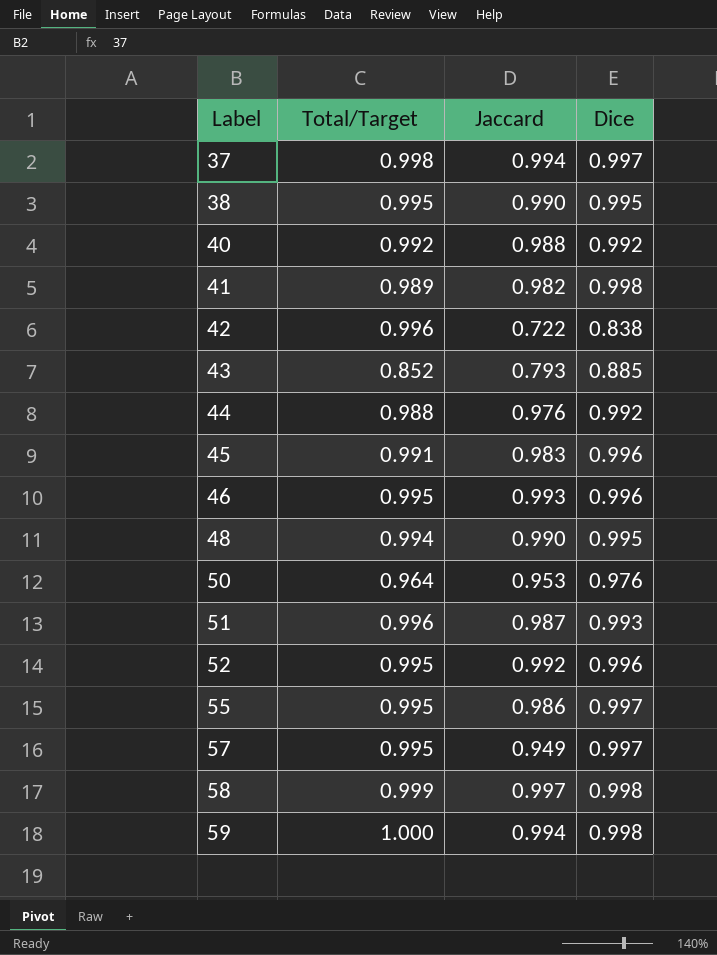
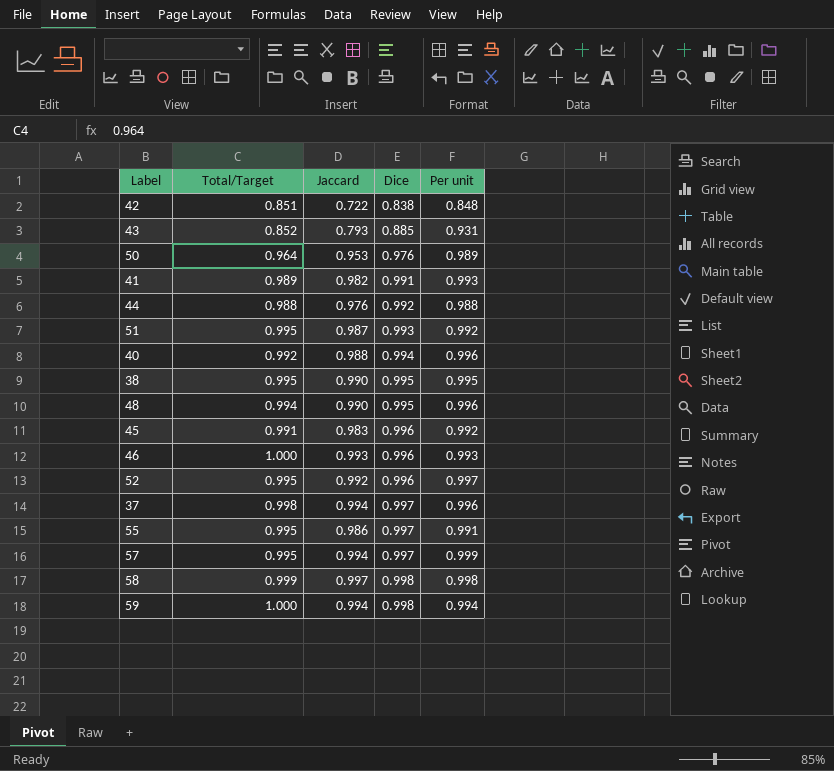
row order: Label ascending -> Dice ascending
column Per unit | formula: none -> [Jaccard] / [Total/Target]
42 | Total/Target: 0.996 -> 0.851
41 | Dice: 0.998 -> 0.991
51 | Total/Target: 0.996 -> 0.995
40 | Dice: 0.992 -> 0.994
46 | Total/Target: 0.995 -> 1.000
57 | Jaccard: 0.949 -> 0.994

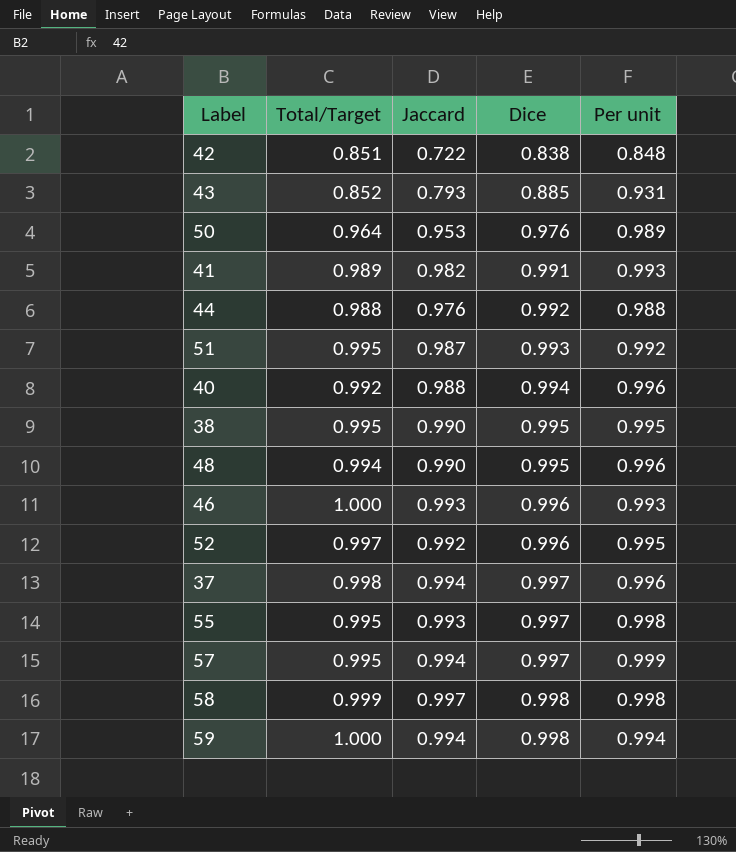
row 45: 0.991 | 0.983 | 0.996 | 0.992 -> none
52 | Total/Target: 0.995 -> 0.997
52 | Per unit: 0.997 -> 0.995
55 | Jaccard: 0.986 -> 0.993
55 | Per unit: 0.991 -> 0.998

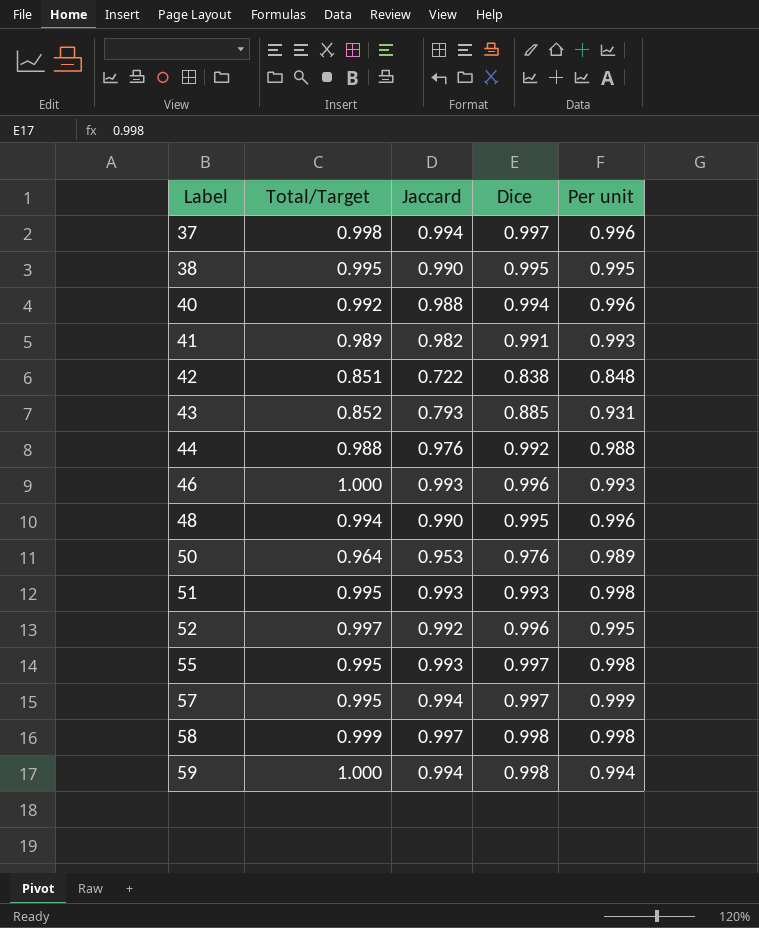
row order: Dice ascending -> Label ascending
51 | Jaccard: 0.987 -> 0.993
51 | Per unit: 0.992 -> 0.998

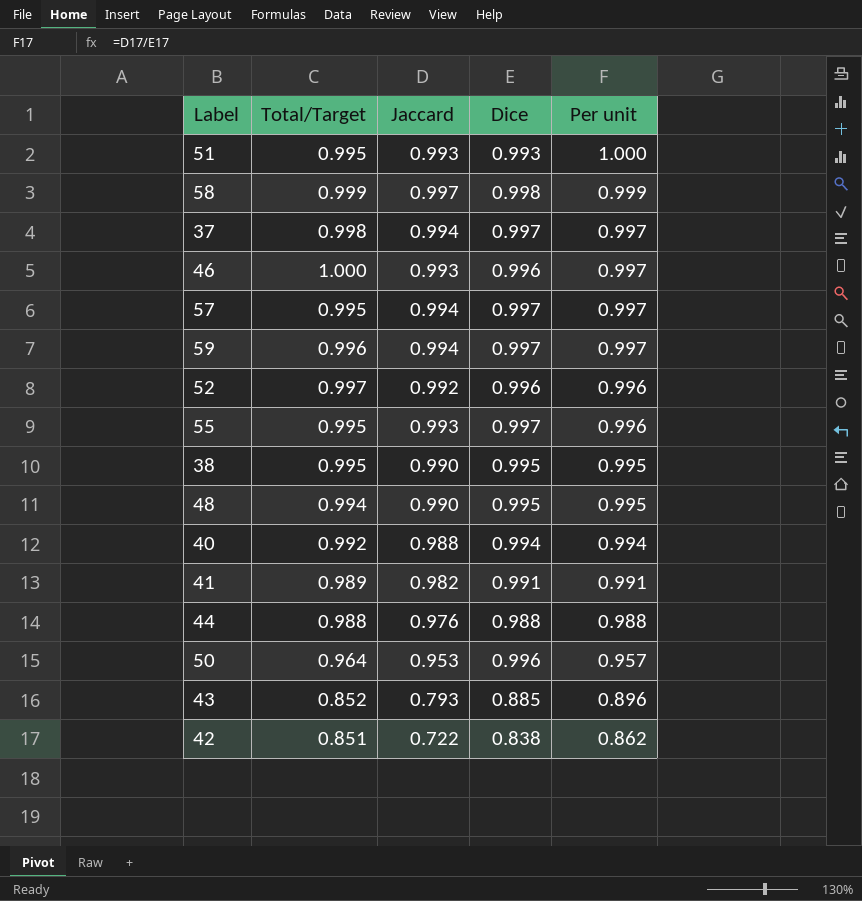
row order: Label ascending -> Per unit descending
column Per unit | formula: [Jaccard] / [Total/Target] -> [Jaccard] / [Dice]
59 | Total/Target: 1.000 -> 0.996
59 | Dice: 0.998 -> 0.997
44 | Dice: 0.992 -> 0.988
50 | Dice: 0.976 -> 0.996

